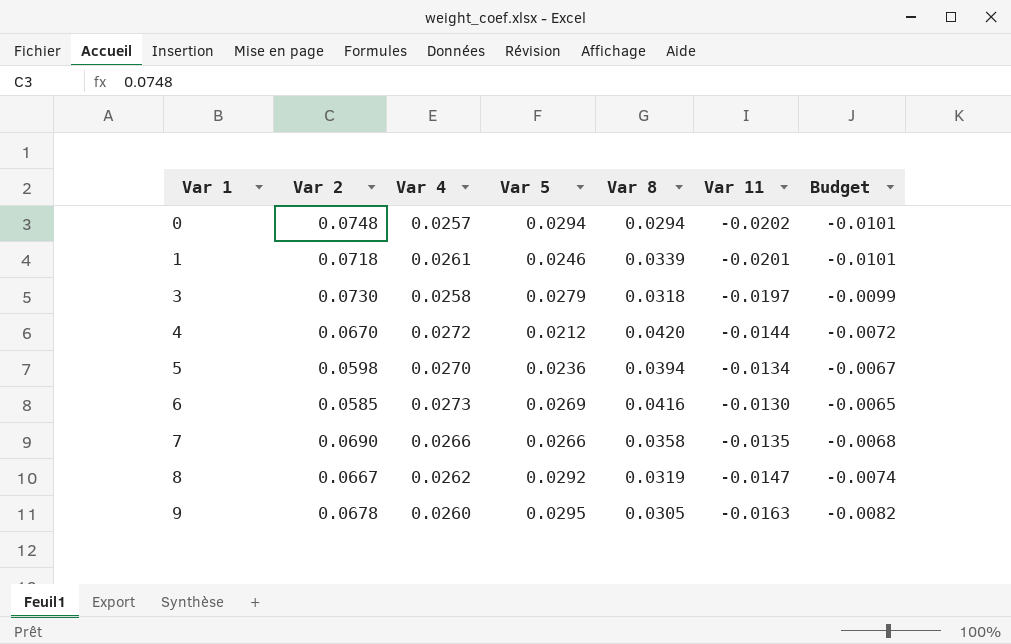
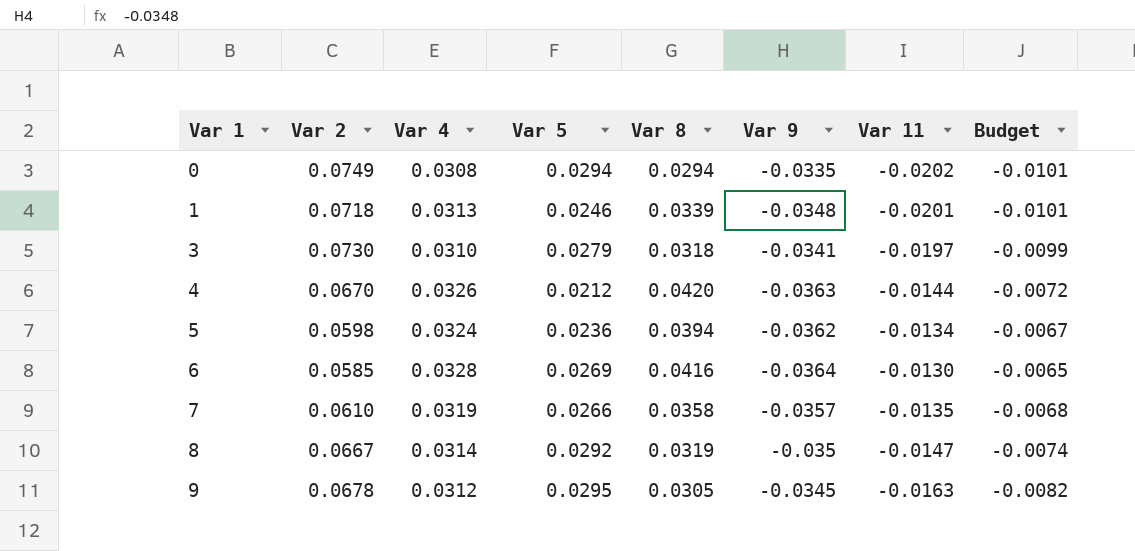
column Var 9 | position: none -> 6
0 | Var 2: 0.0748 -> 0.0749
0 | Var 4: 0.0257 -> 0.0308
1 | Var 4: 0.0261 -> 0.0313
3 | Var 4: 0.0258 -> 0.0310
4 | Var 4: 0.0272 -> 0.0326
5 | Var 4: 0.0270 -> 0.0324
6 | Var 4: 0.0273 -> 0.0328
7 | Var 2: 0.0690 -> 0.0610
7 | Var 4: 0.0266 -> 0.0319
8 | Var 4: 0.0262 -> 0.0314
9 | Var 4: 0.0260 -> 0.0312

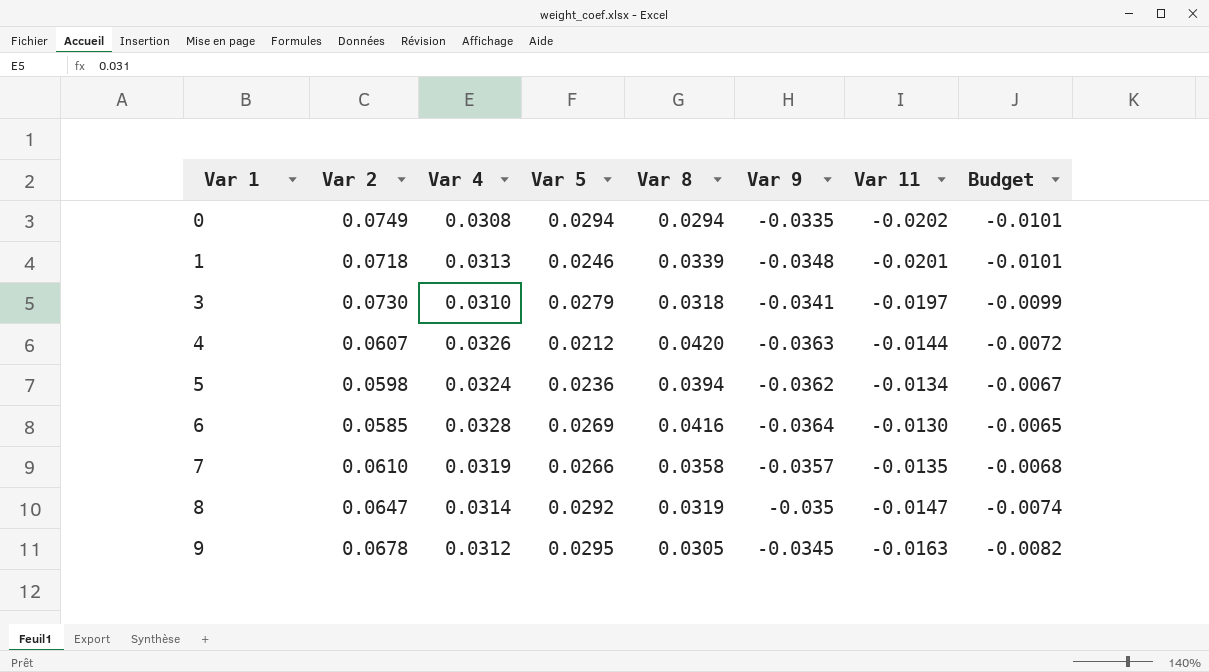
4 | Var 2: 0.0670 -> 0.0607
8 | Var 2: 0.0667 -> 0.0647

